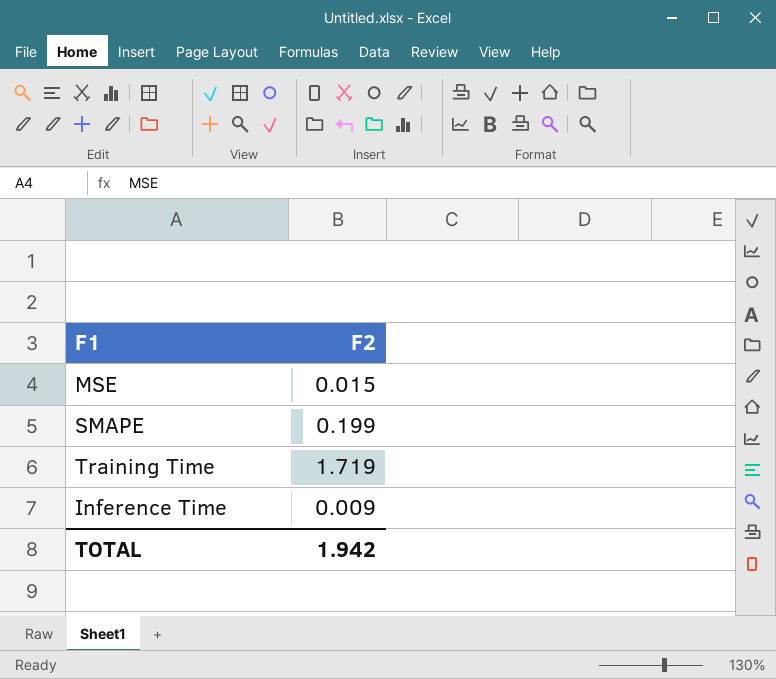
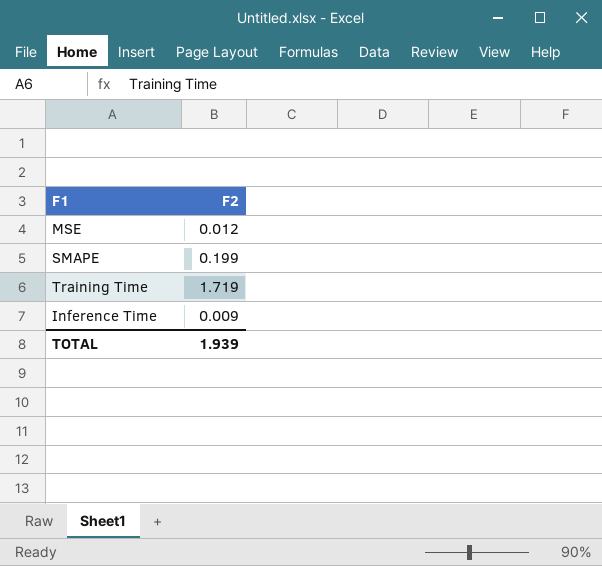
MSE | F2: 0.015 -> 0.012
TOTAL | F2: 1.942 -> 1.939

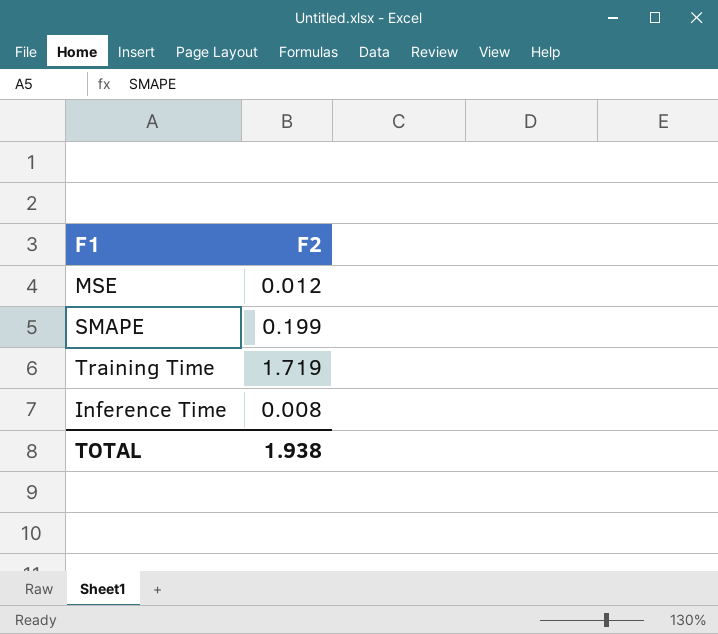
Inference Time | F2: 0.009 -> 0.008
TOTAL | F2: 1.939 -> 1.938

